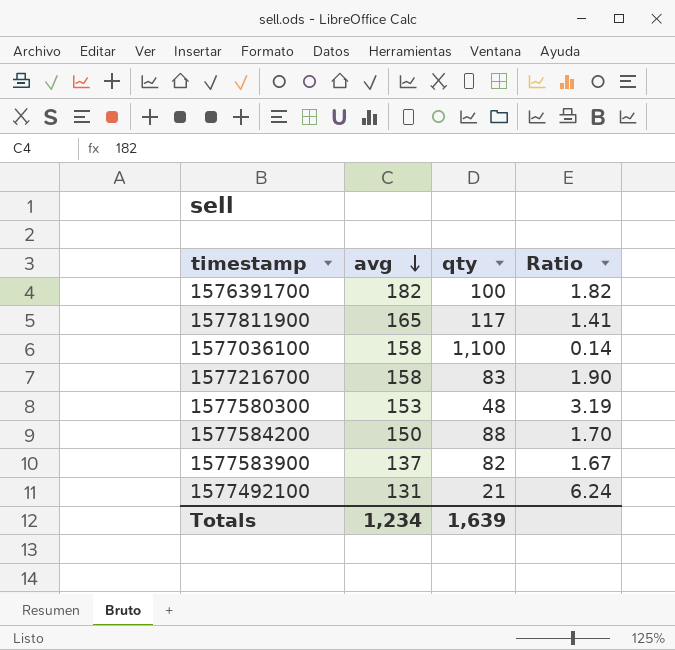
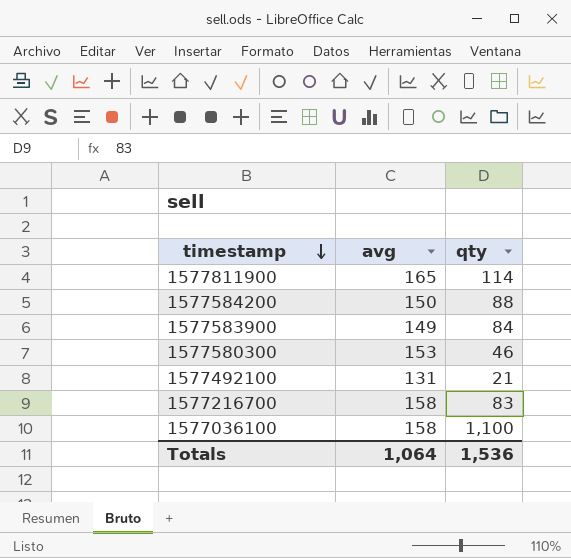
row order: avg descending -> timestamp descending
column Ratio | formula: [avg] / [qty] -> none
row 1576391700: 182 | 100 | 1.82 -> none
1577811900 | qty: 117 -> 114
1577583900 | avg: 137 -> 149
1577583900 | qty: 82 -> 84
1577580300 | qty: 48 -> 46
Totals | avg: 1,234 -> 1,064
Totals | qty: 1,639 -> 1,536

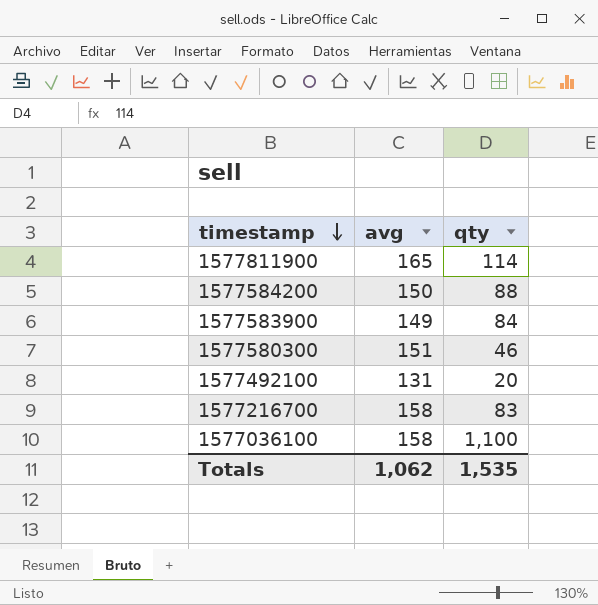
1577580300 | avg: 153 -> 151
1577492100 | qty: 21 -> 20
Totals | avg: 1,064 -> 1,062
Totals | qty: 1,536 -> 1,535

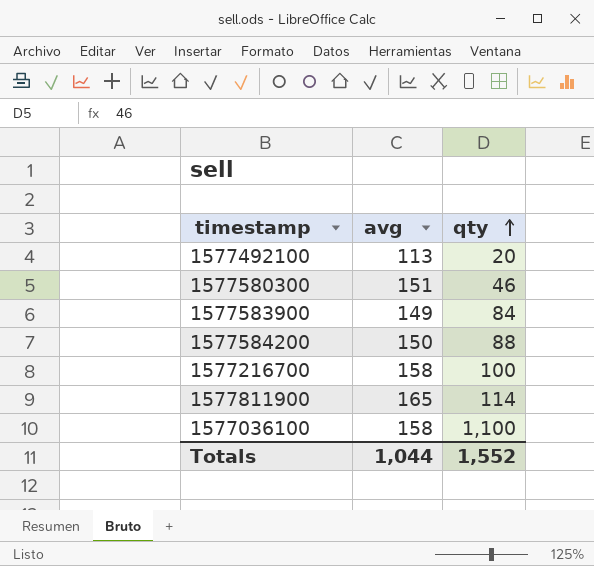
row order: timestamp descending -> qty ascending
1577492100 | avg: 131 -> 113
1577216700 | qty: 83 -> 100
Totals | avg: 1,062 -> 1,044
Totals | qty: 1,535 -> 1,552

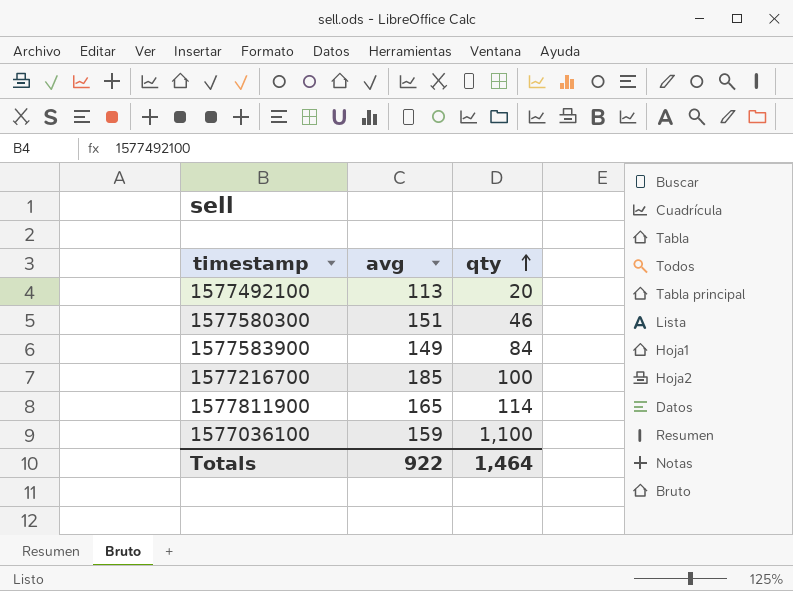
row 1577584200: 150 | 88 -> none
1577216700 | avg: 158 -> 185
1577036100 | avg: 158 -> 159
Totals | avg: 1,044 -> 922
Totals | qty: 1,552 -> 1,464

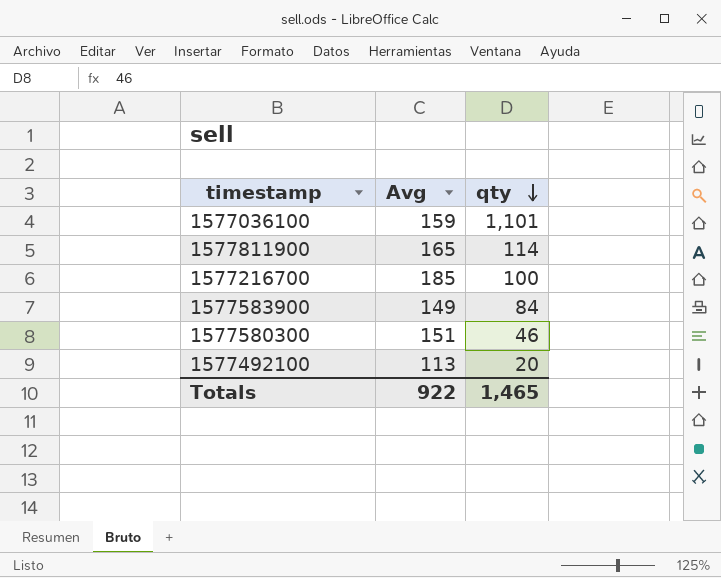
row order: qty ascending -> qty descending
column name: avg -> Avg
1577036100 | qty: 1,100 -> 1,101
Totals | qty: 1,464 -> 1,465

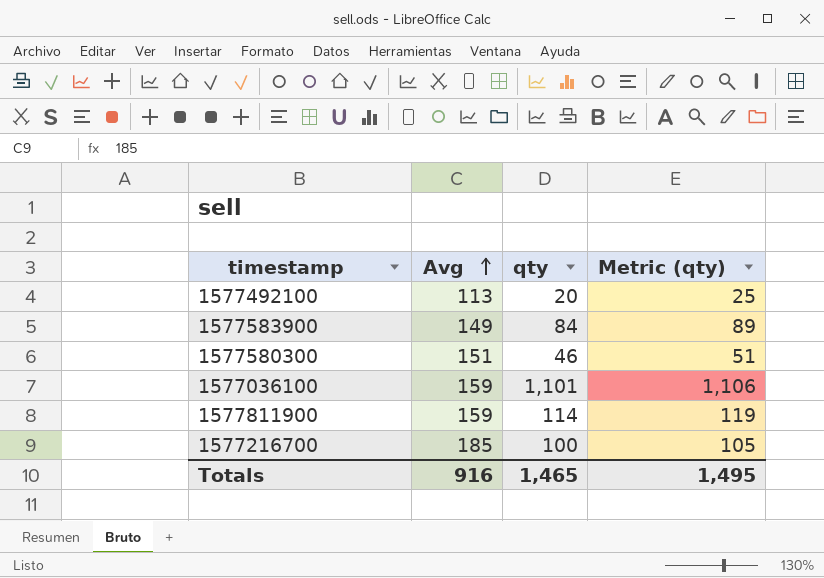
row order: qty descending -> Avg ascending
column Metric (qty) | formula: none -> [qty] + 5
1577811900 | Avg: 165 -> 159
Totals | Avg: 922 -> 916

